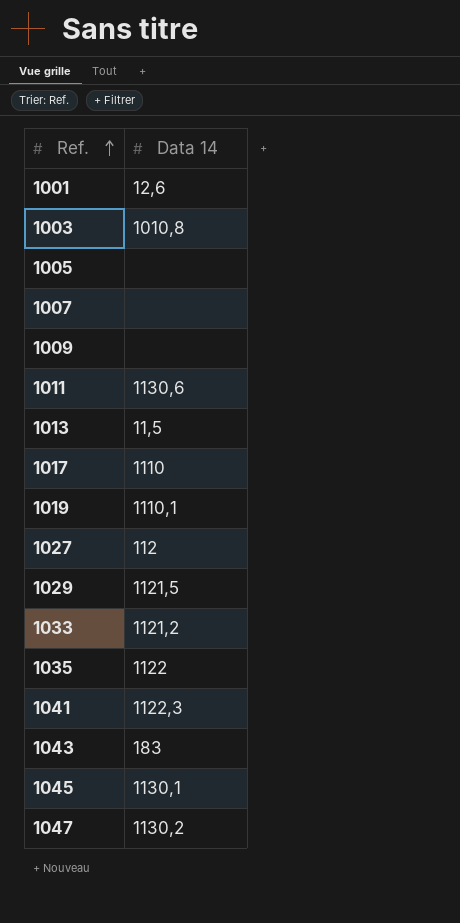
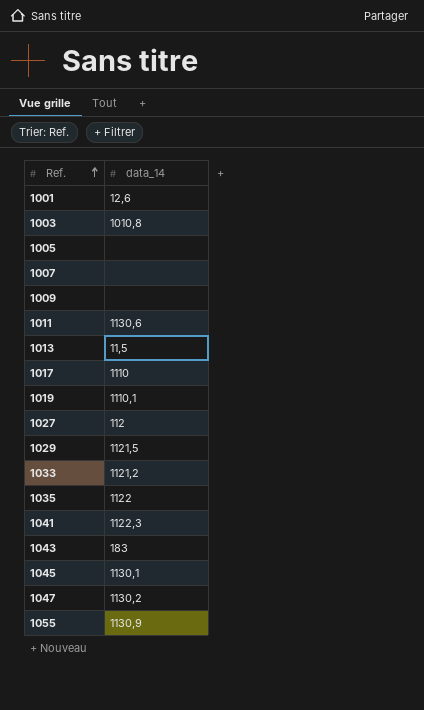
column name: Data 14 -> data_14
row 1055: none -> 1130,9

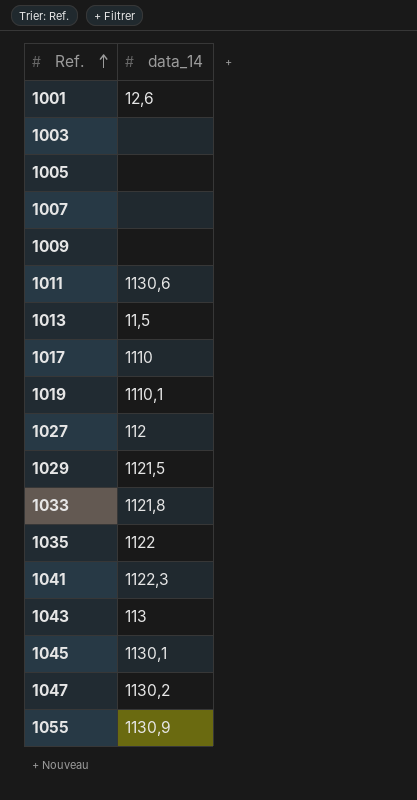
1003 | data_14: 1010,8 -> none
1033 | data_14: 1121,2 -> 1121,8
1043 | data_14: 183 -> 113

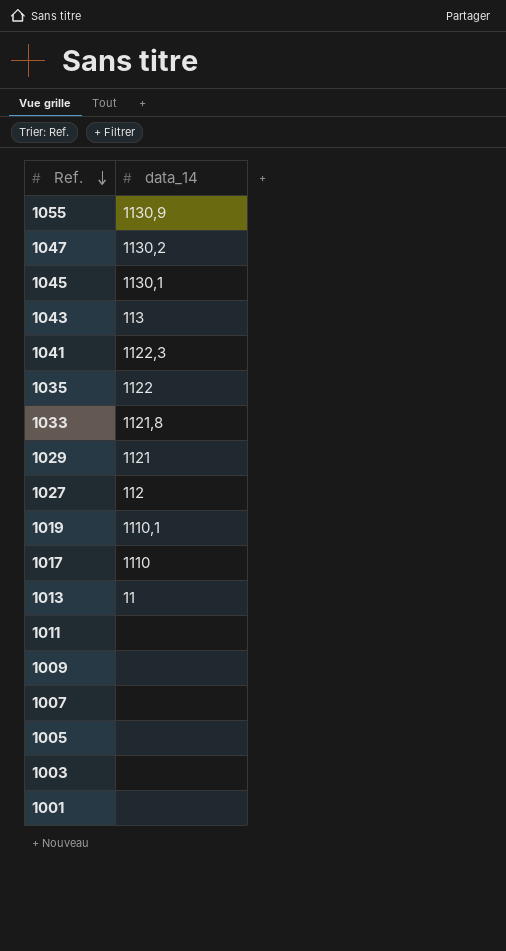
row order: Ref. ascending -> Ref. descending
1029 | data_14: 1121,5 -> 1121
1013 | data_14: 11,5 -> 11
1011 | data_14: 1130,6 -> none
1001 | data_14: 12,6 -> none

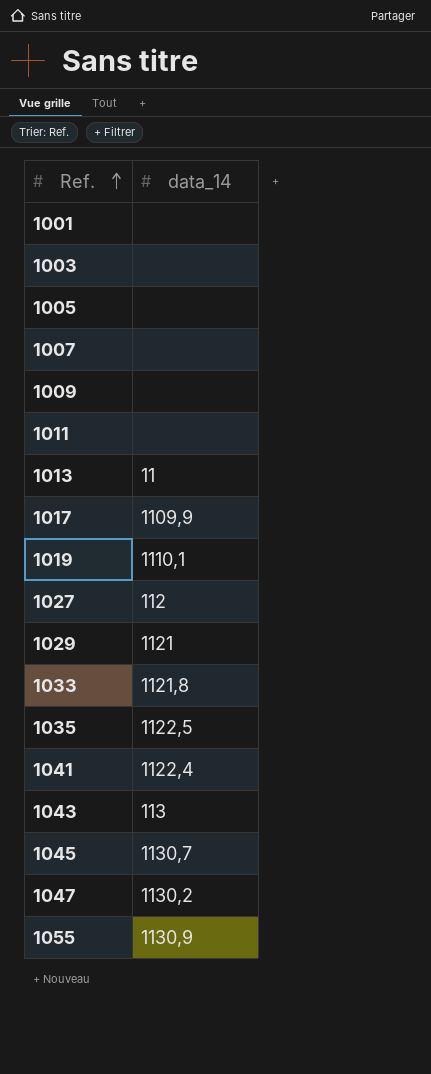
row order: Ref. descending -> Ref. ascending
1017 | data_14: 1110 -> 1109,9
1035 | data_14: 1122 -> 1122,5
1041 | data_14: 1122,3 -> 1122,4
1045 | data_14: 1130,1 -> 1130,7

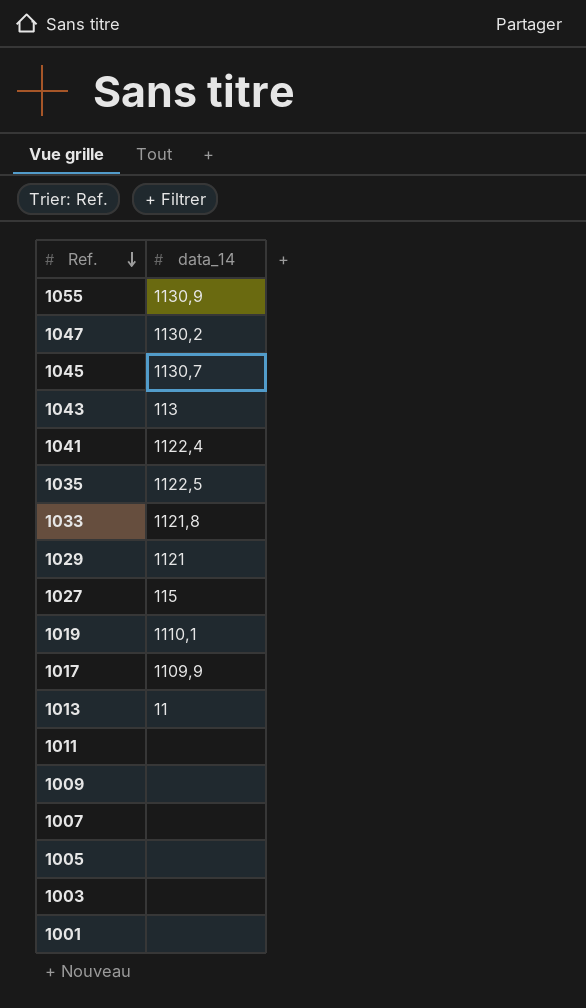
row order: Ref. ascending -> Ref. descending
1027 | data_14: 112 -> 115

